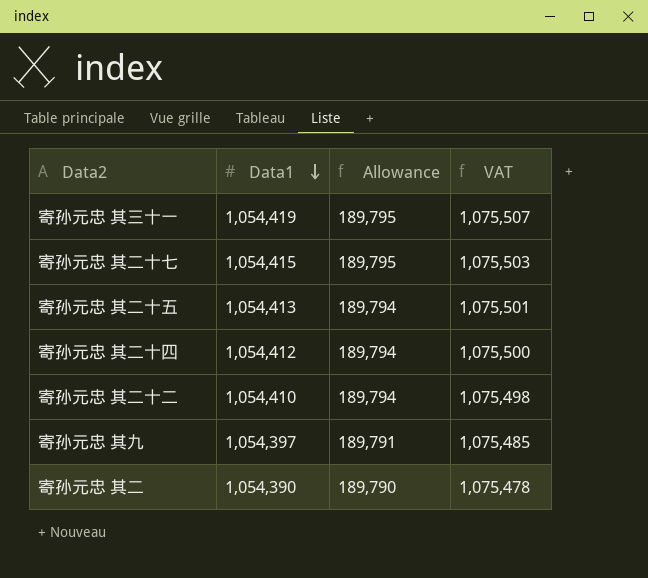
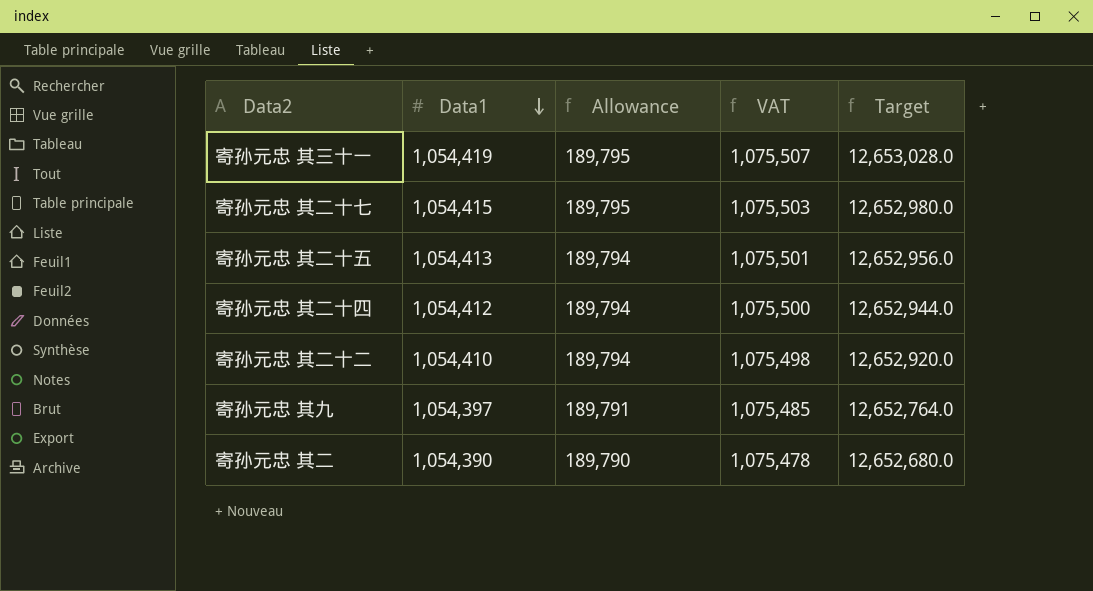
column Target | formula: none -> [Data1] * 12

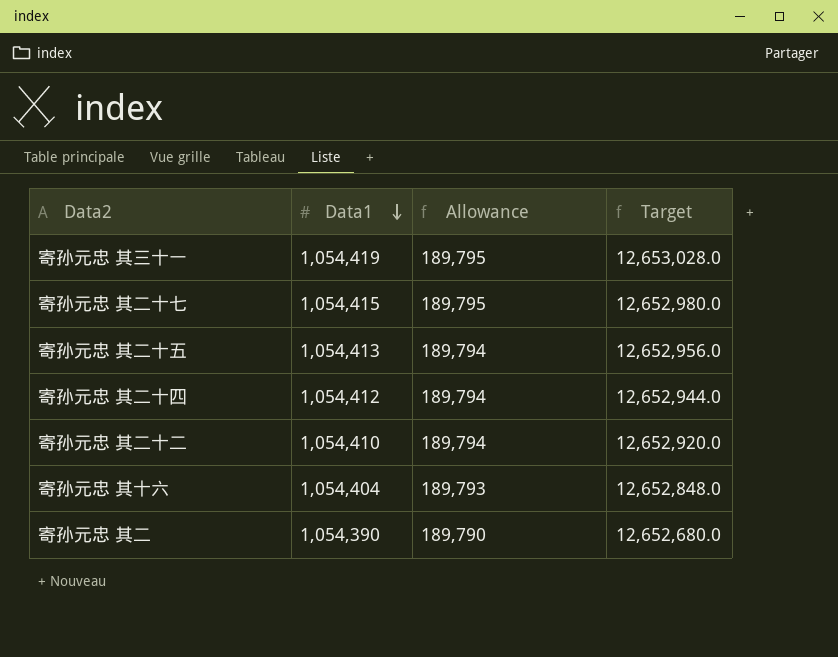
column VAT | formula: [Data1] * 1.02 -> none
row 寄孙元忠 其九: 1,054,397 | 189,791 | 1,075,485 | 12,652,764.0 -> none
row 寄孙元忠 其十六: none -> 1,054,404 | 189,793 | 12,652,848.0

